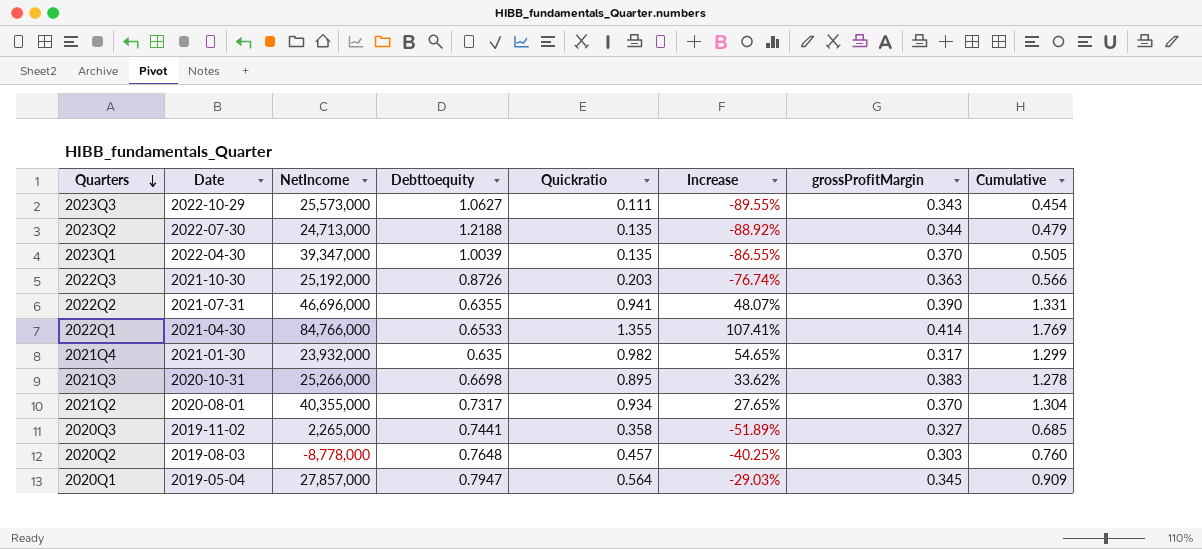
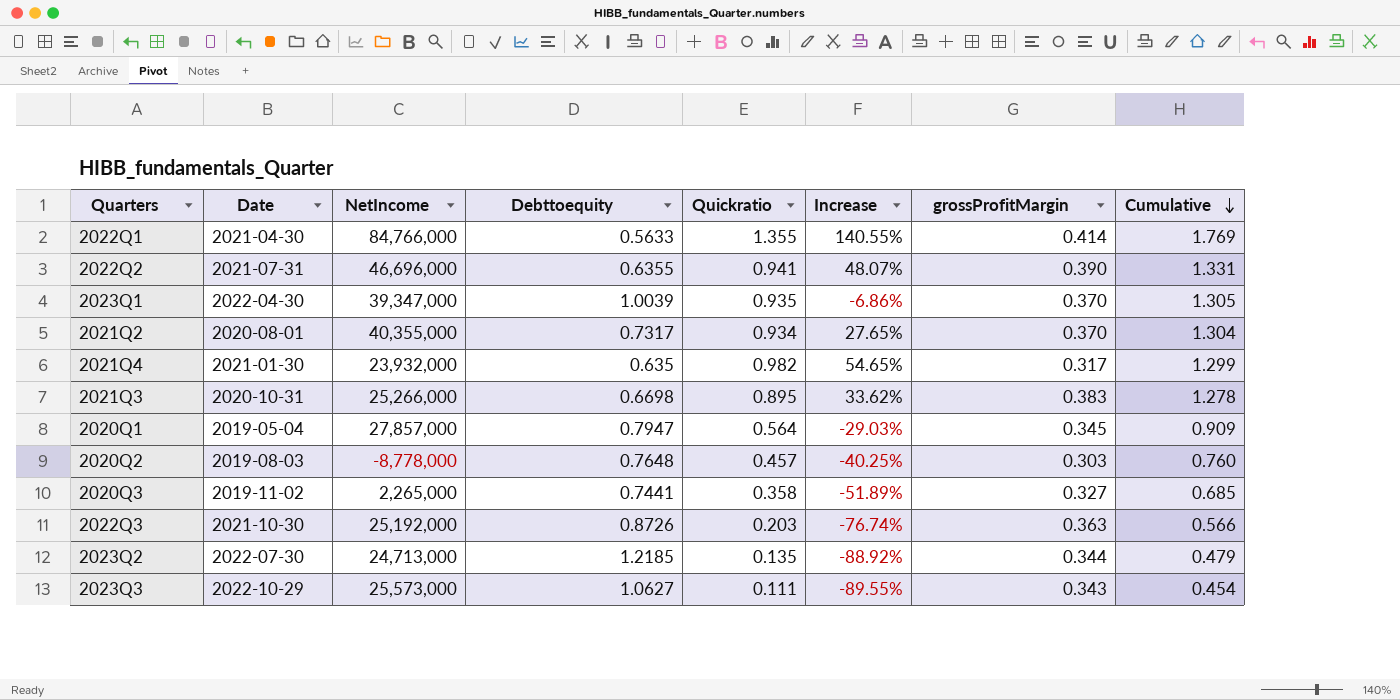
row order: Quarters descending -> Cumulative descending
2022Q1 | Debttoequity: 0.6533 -> 0.5633
2022Q1 | Increase: 107.41% -> 140.55%
2023Q1 | Quickratio: 0.135 -> 0.935
2023Q1 | Increase: -86.55% -> -6.86%
2023Q1 | Cumulative: 0.505 -> 1.305
2023Q2 | Debttoequity: 1.2188 -> 1.2185

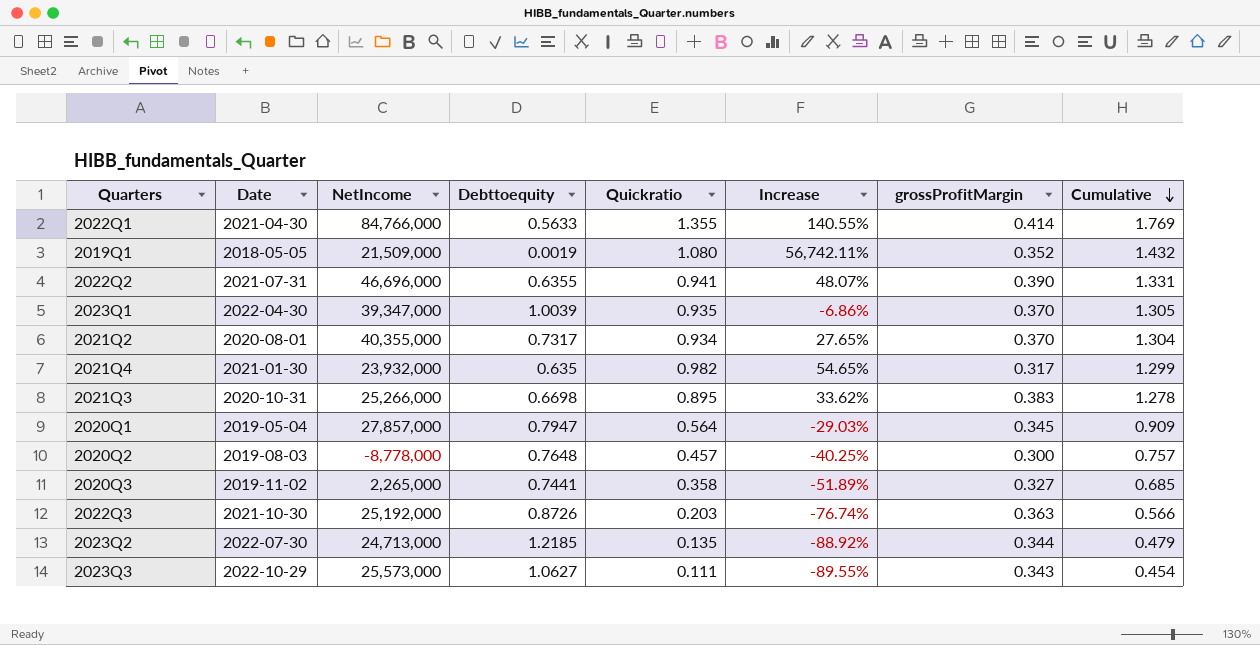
row 2019Q1: none -> 2018-05-05 | 21,509,000 | 0.0019 | 1.080 | 56,742.11% | 0.352 | 1.432
2020Q2 | grossProfitMargin: 0.303 -> 0.300
2020Q2 | Cumulative: 0.760 -> 0.757

